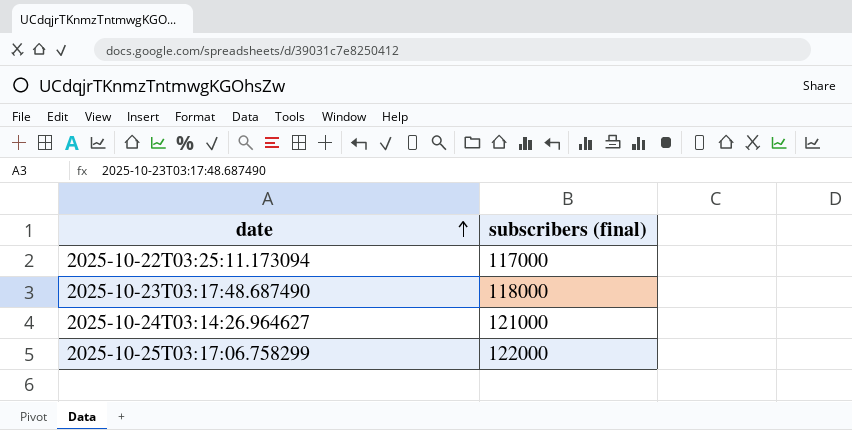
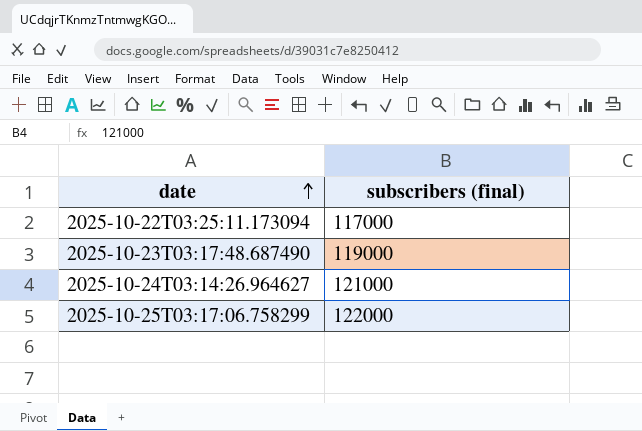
2025-10-23T03:17:48.687490 | subscribers (final): 118000 -> 119000

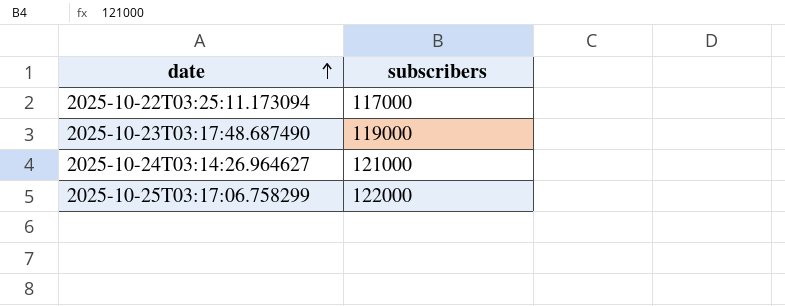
column name: subscribers (final) -> subscribers

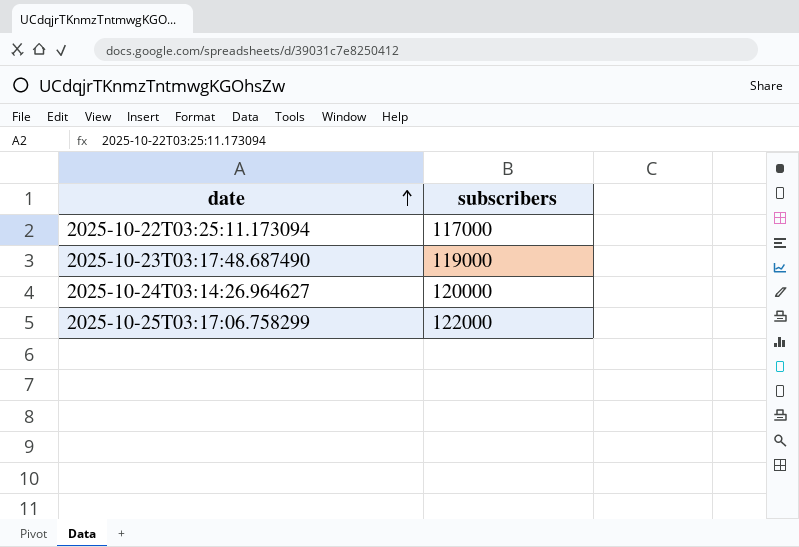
2025-10-24T03:14:26.964627 | subscribers: 121000 -> 120000

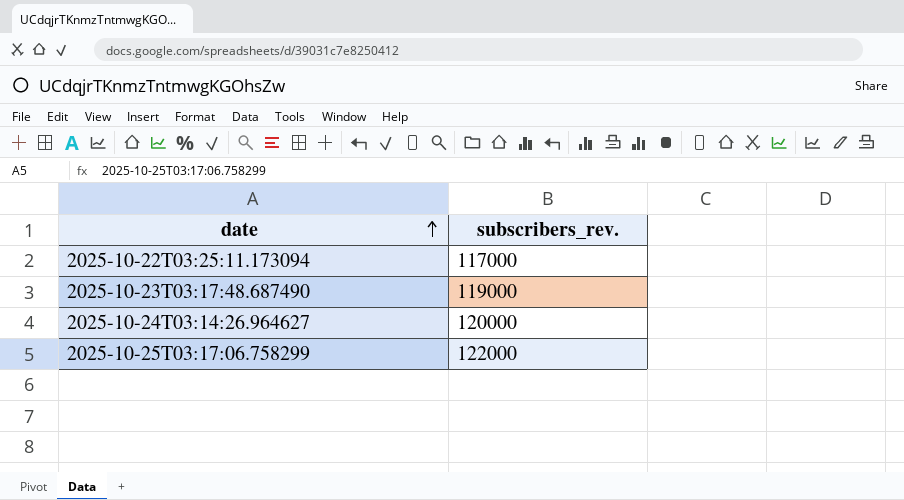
column name: subscribers -> subscribers_rev.

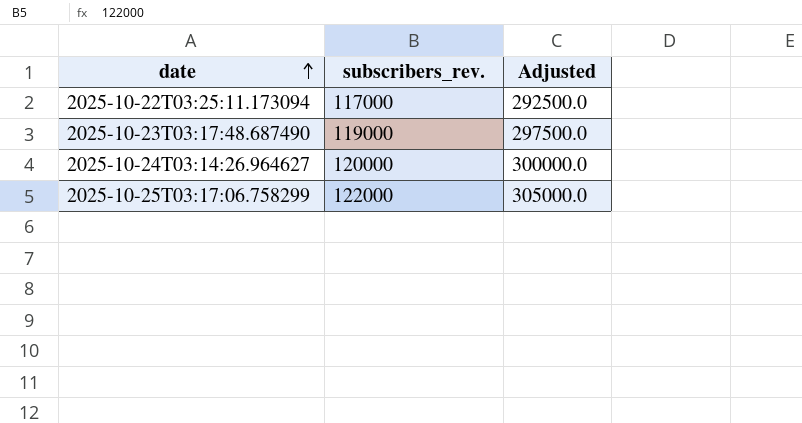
column Adjusted | formula: none -> [subscribers_rev.] * 2.5

